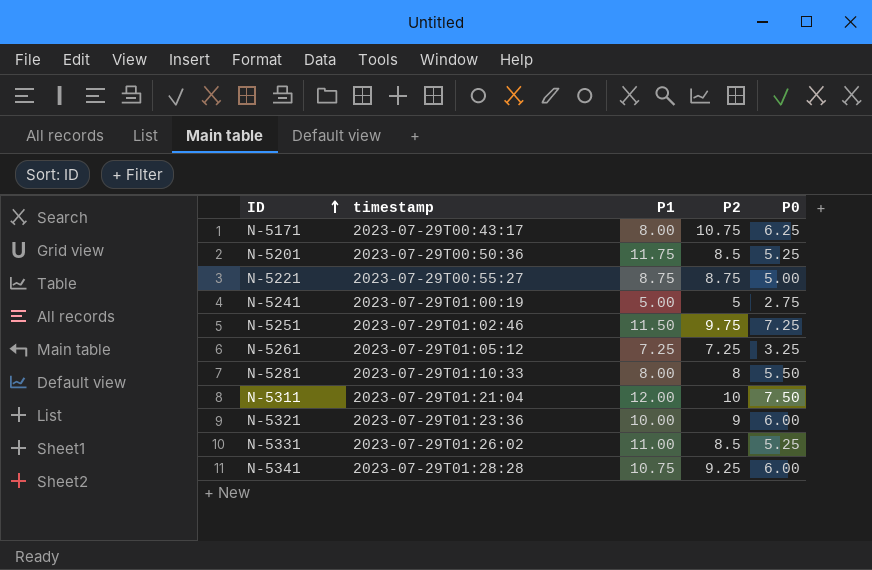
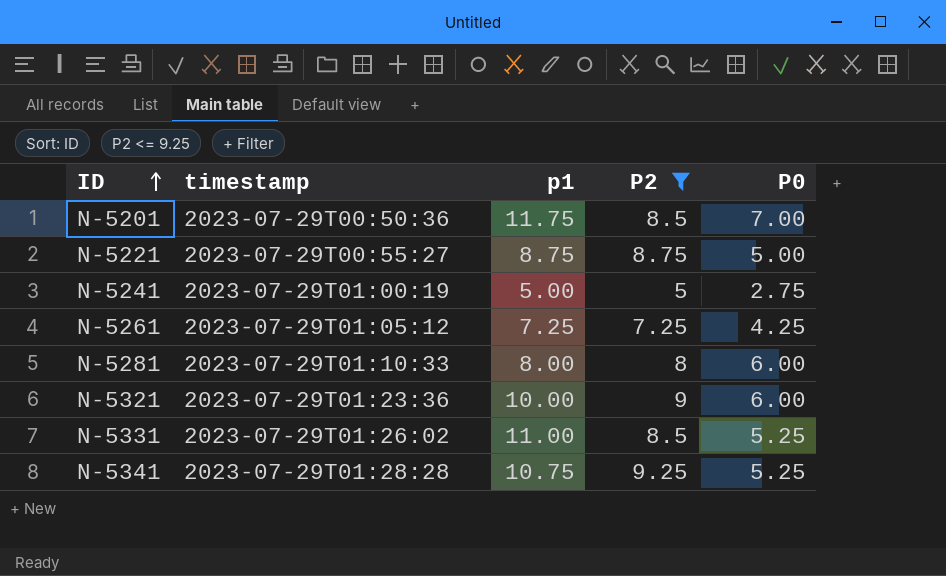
filter: none -> P2 <= 9.25
column name: P1 -> p1
N-5201 | P0: 5.25 -> 7.00
N-5261 | P0: 3.25 -> 4.25
N-5281 | P0: 5.50 -> 6.00
N-5341 | P0: 6.00 -> 5.25

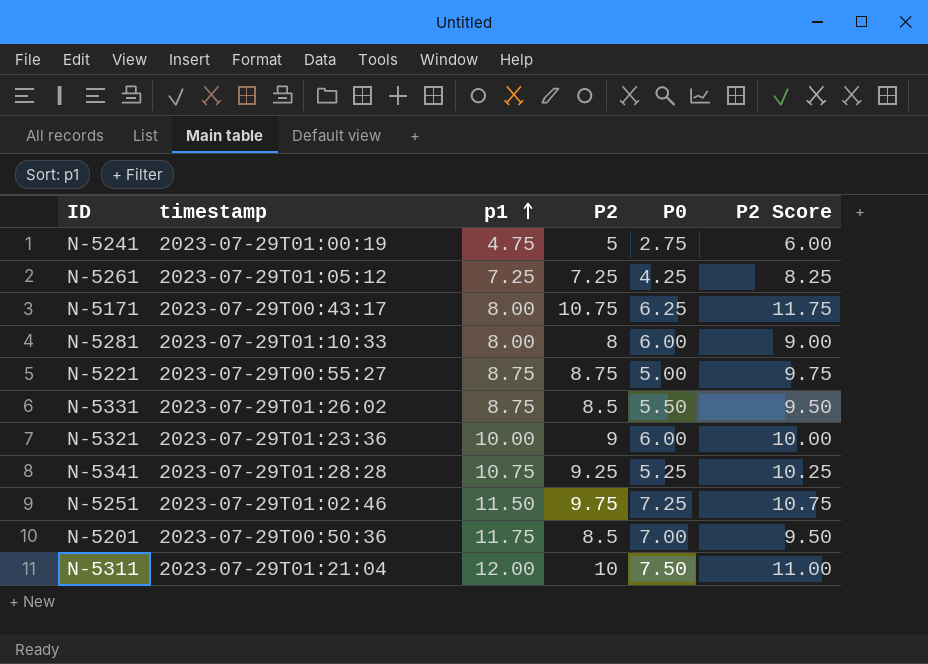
filter: P2 <= 9.25 -> none
row order: ID ascending -> p1 ascending
column P2 Score | formula: none -> [P2] + 1
N-5241 | p1: 5.00 -> 4.75
N-5331 | p1: 11.00 -> 8.75
N-5331 | P0: 5.25 -> 5.50

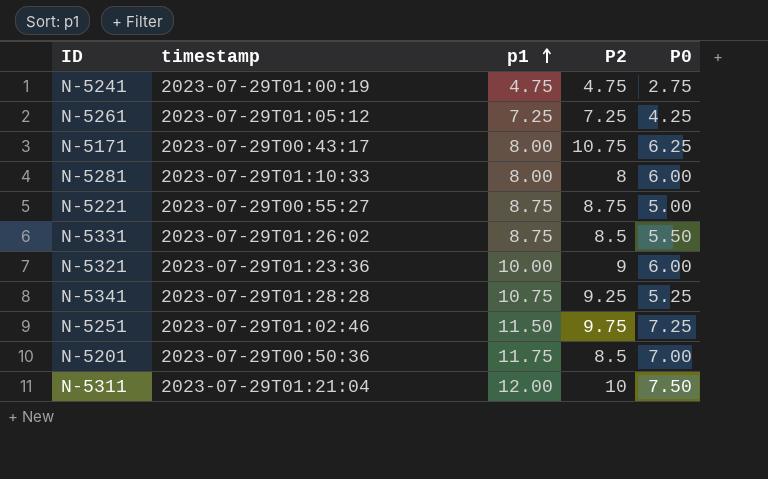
column P2 Score | formula: [P2] + 1 -> none
N-5241 | P2: 5 -> 4.75

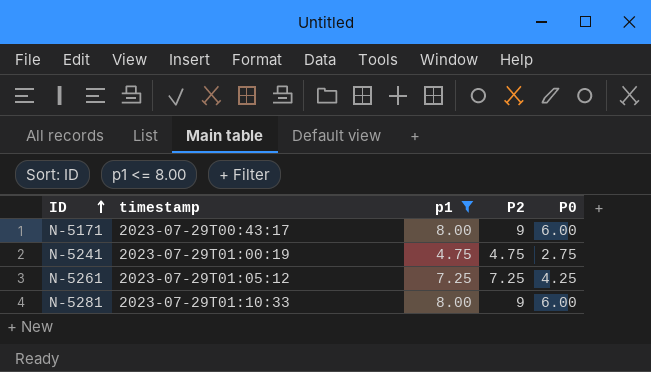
filter: none -> p1 <= 8.00
row order: p1 ascending -> ID ascending
N-5171 | P2: 10.75 -> 9
N-5171 | P0: 6.25 -> 6.00
N-5281 | P2: 8 -> 9

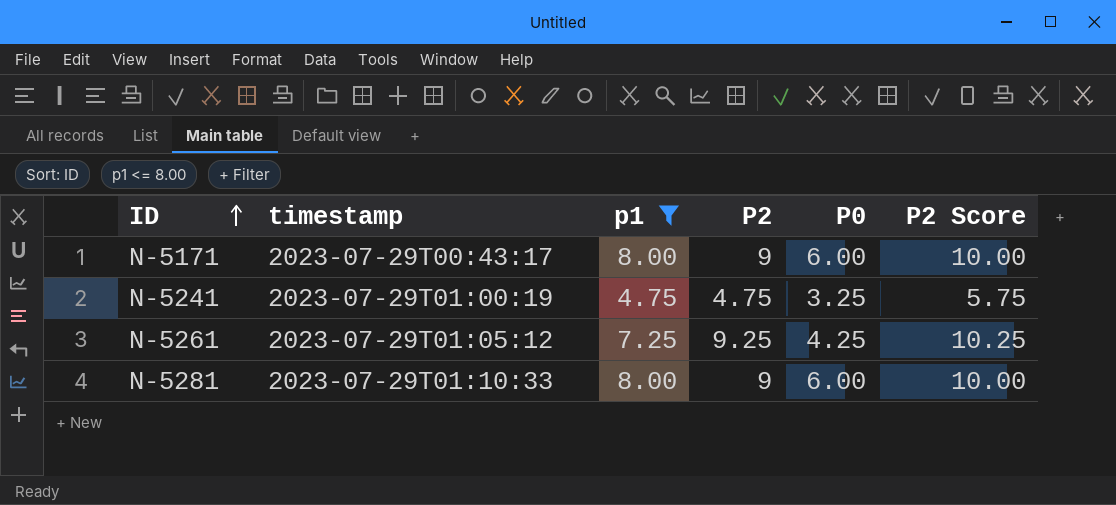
column P2 Score | formula: none -> [P2] + 1
N-5241 | P0: 2.75 -> 3.25
N-5261 | P2: 7.25 -> 9.25

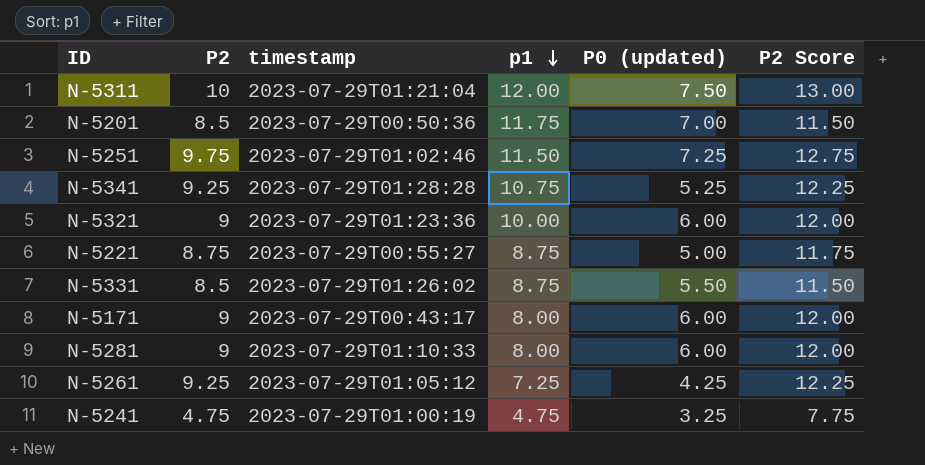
filter: p1 <= 8.00 -> none
row order: ID ascending -> p1 descending
column P2 | position: 4 -> 2
column name: P0 -> P0 (updated)
column P2 Score | formula: [P2] + 1 -> [P2] + 3

